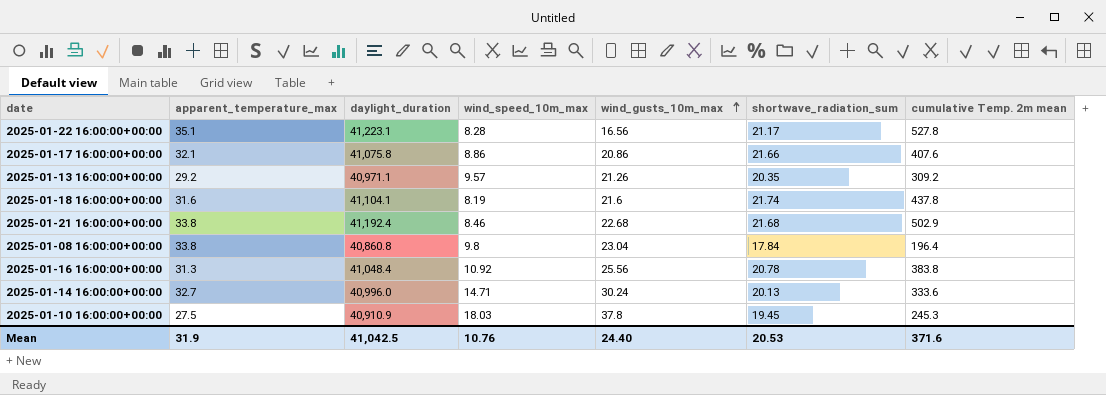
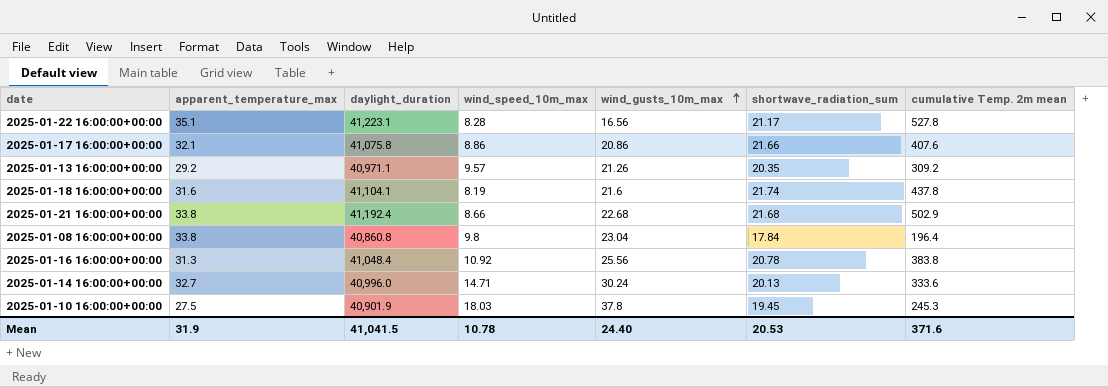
2025-01-21 16:00:00+00:00 | wind_speed_10m_max: 8.46 -> 8.66
2025-01-10 16:00:00+00:00 | daylight_duration: 40,910.9 -> 40,901.9
Mean | daylight_duration: 41,042.5 -> 41,041.5
Mean | wind_speed_10m_max: 10.76 -> 10.78

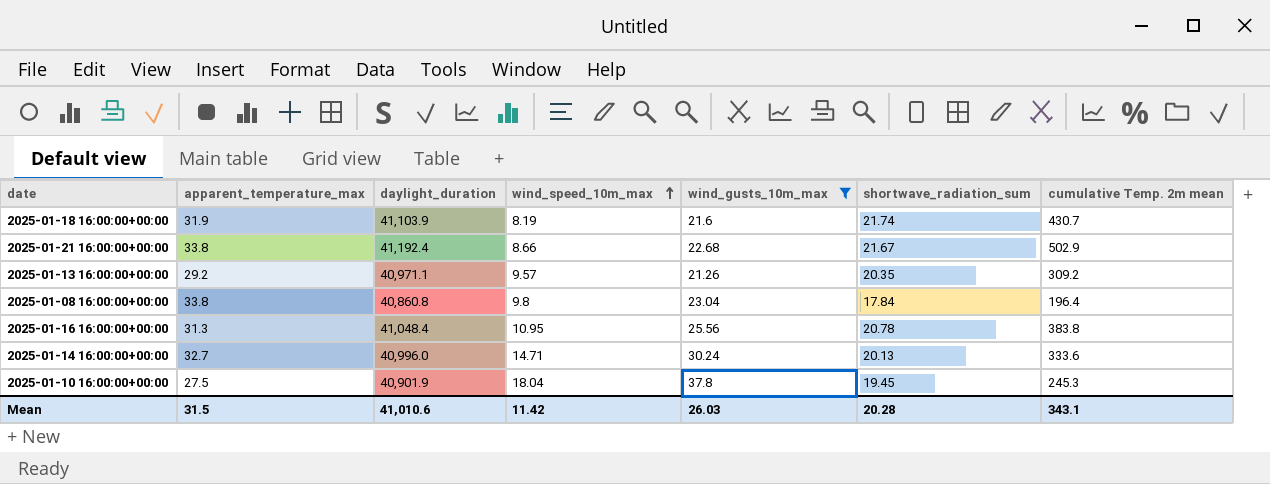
filter: none -> wind_gusts_10m_max >= 21.26
row order: wind_gusts_10m_max ascending -> wind_speed_10m_max ascending
2025-01-18 16:00:00+00:00 | apparent_temperature_max: 31.6 -> 31.9
2025-01-18 16:00:00+00:00 | daylight_duration: 41,104.1 -> 41,103.9
2025-01-18 16:00:00+00:00 | cumulative Temp. 2m mean: 437.8 -> 430.7
2025-01-21 16:00:00+00:00 | shortwave_radiation_sum: 21.68 -> 21.67
2025-01-16 16:00:00+00:00 | wind_speed_10m_max: 10.92 -> 10.95
2025-01-10 16:00:00+00:00 | wind_speed_10m_max: 18.03 -> 18.04
Mean | apparent_temperature_max: 31.9 -> 31.5
Mean | daylight_duration: 41,041.5 -> 41,010.6
Mean | wind_speed_10m_max: 10.78 -> 11.42
Mean | wind_gusts_10m_max: 24.40 -> 26.03
Mean | shortwave_radiation_sum: 20.53 -> 20.28
Mean | cumulative Temp. 2m mean: 371.6 -> 343.1

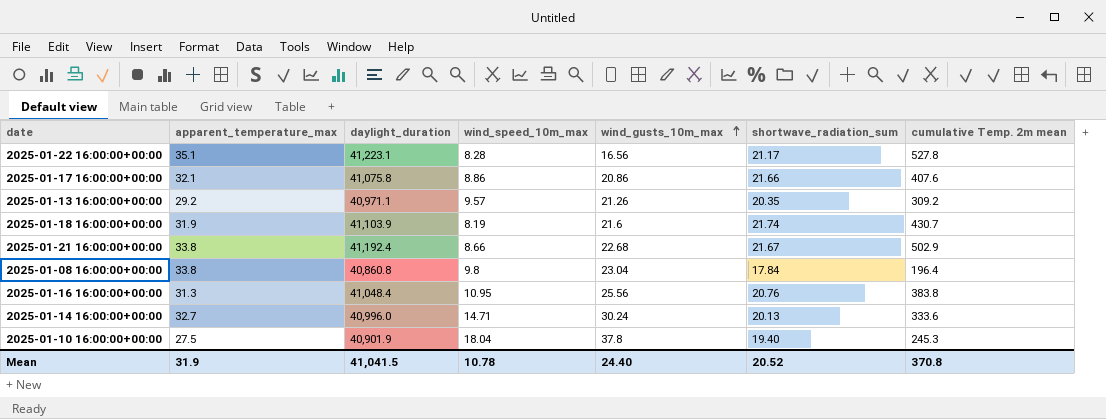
filter: wind_gusts_10m_max >= 21.26 -> none
row order: wind_speed_10m_max ascending -> wind_gusts_10m_max ascending
2025-01-16 16:00:00+00:00 | shortwave_radiation_sum: 20.78 -> 20.76
2025-01-10 16:00:00+00:00 | shortwave_radiation_sum: 19.45 -> 19.40
Mean | apparent_temperature_max: 31.5 -> 31.9
Mean | daylight_duration: 41,010.6 -> 41,041.5
Mean | wind_speed_10m_max: 11.42 -> 10.78
Mean | wind_gusts_10m_max: 26.03 -> 24.40
Mean | shortwave_radiation_sum: 20.28 -> 20.52
Mean | cumulative Temp. 2m mean: 343.1 -> 370.8

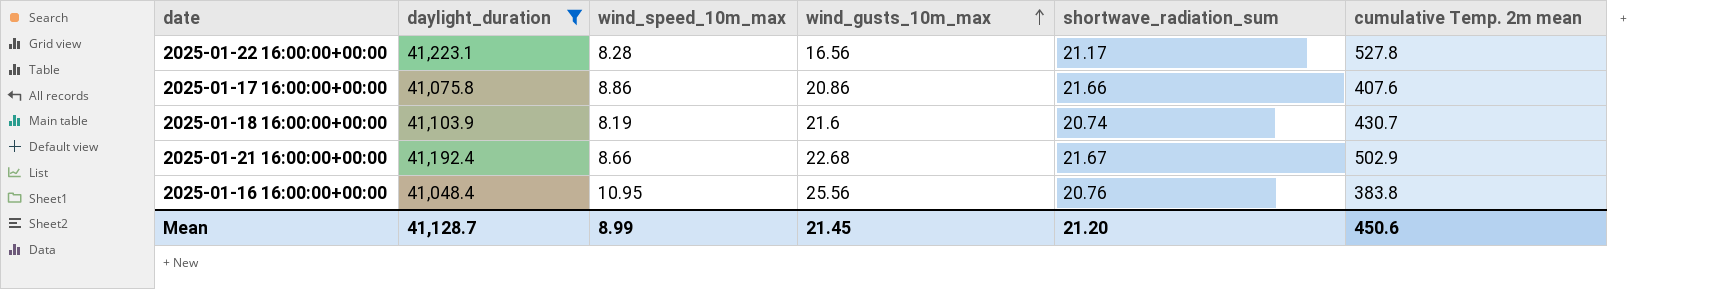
filter: none -> daylight_duration >= 41,048.4
column apparent_temperature_max | position: 2 -> none
2025-01-18 16:00:00+00:00 | shortwave_radiation_sum: 21.74 -> 20.74
Mean | daylight_duration: 41,041.5 -> 41,128.7
Mean | wind_speed_10m_max: 10.78 -> 8.99
Mean | wind_gusts_10m_max: 24.40 -> 21.45
Mean | shortwave_radiation_sum: 20.52 -> 21.20
Mean | cumulative Temp. 2m mean: 370.8 -> 450.6

